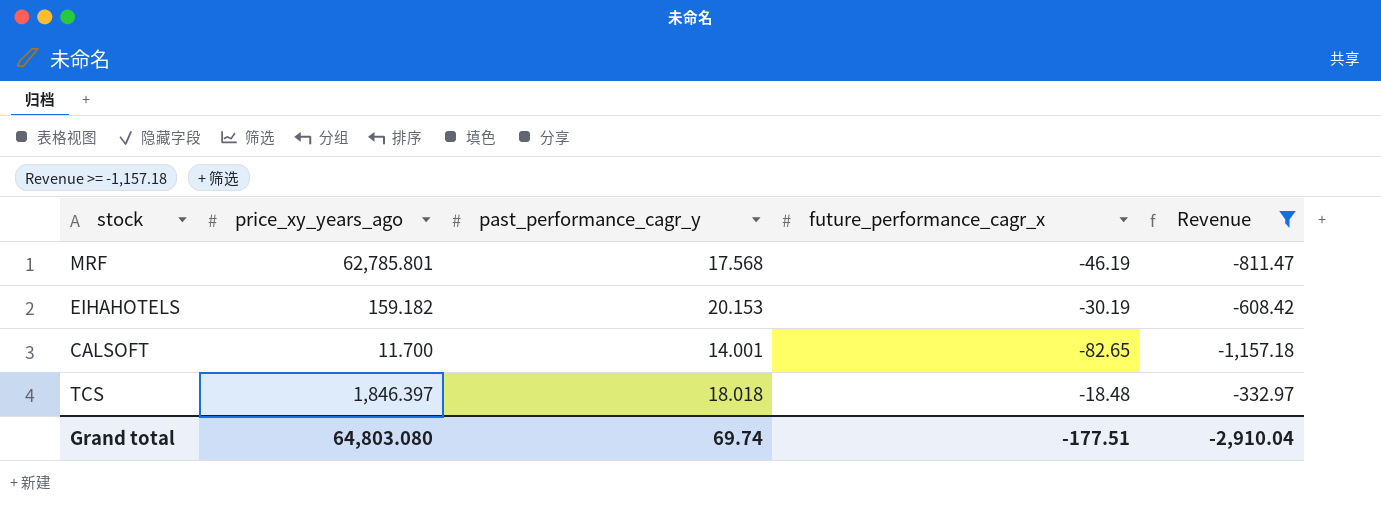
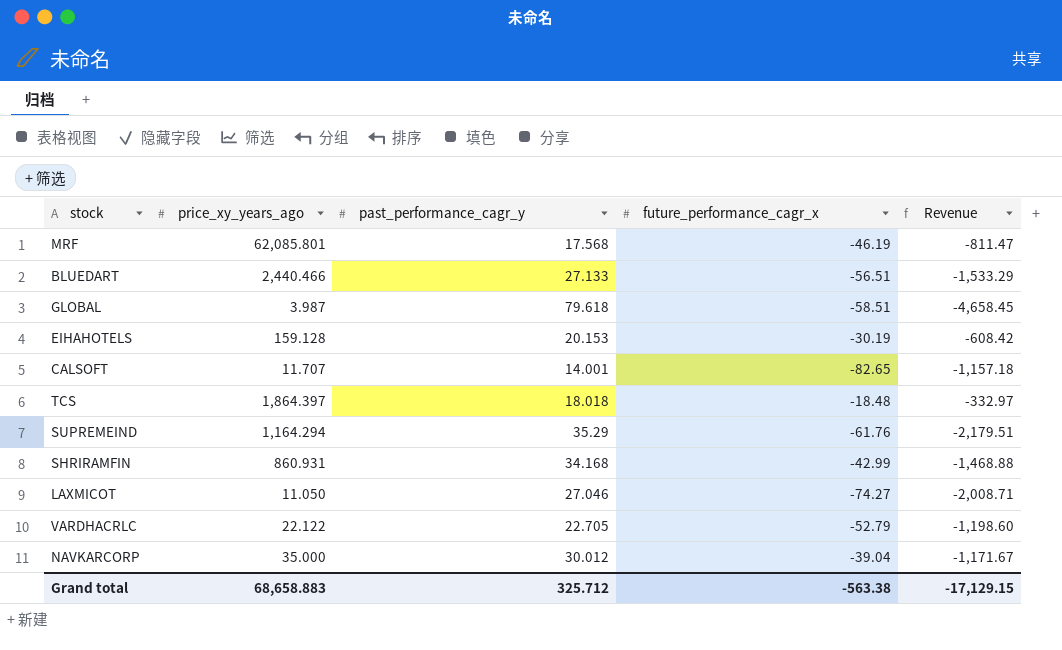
filter: Revenue >= -1,157.18 -> none
MRF | price_xy_years_ago: 62,785.801 -> 62,085.801
EIHAHOTELS | price_xy_years_ago: 159.182 -> 159.128
CALSOFT | price_xy_years_ago: 11.700 -> 11.707
TCS | price_xy_years_ago: 1,846.397 -> 1,864.397
Grand total | price_xy_years_ago: 64,803.080 -> 68,658.883
Grand total | past_performance_cagr_y: 69.74 -> 325.712
Grand total | future_performance_cagr_x: -177.51 -> -563.38
Grand total | Revenue: -2,910.04 -> -17,129.15

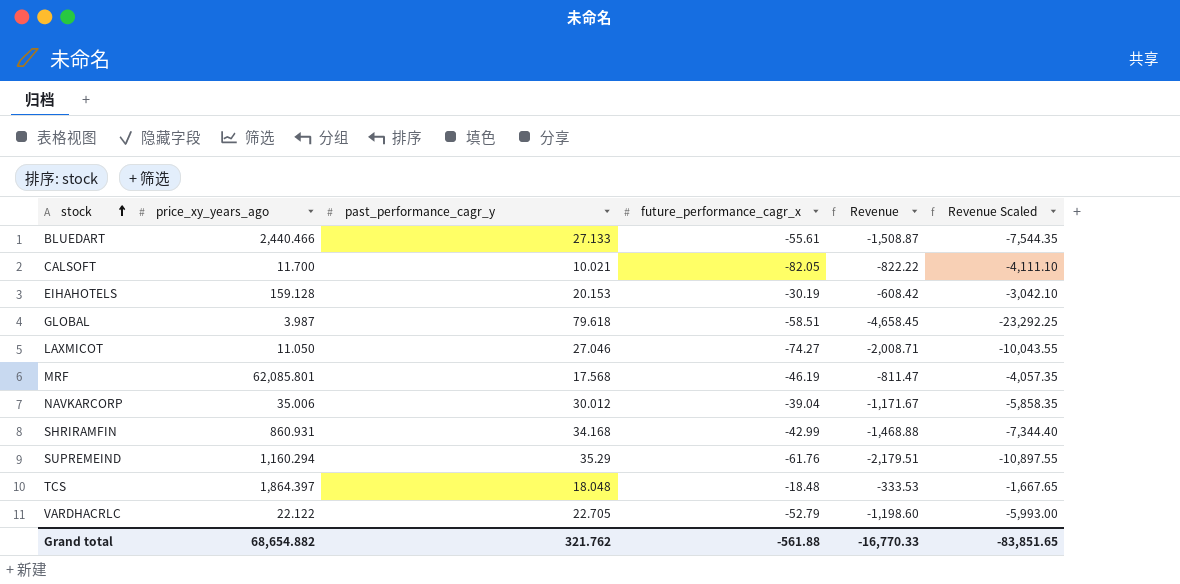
row order: none -> stock ascending
column Revenue Scaled | formula: none -> [Revenue] * 5
BLUEDART | future_performance_cagr_x: -56.51 -> -55.61
BLUEDART | Revenue: -1,533.29 -> -1,508.87
CALSOFT | price_xy_years_ago: 11.707 -> 11.700
CALSOFT | past_performance_cagr_y: 14.001 -> 10.021
CALSOFT | future_performance_cagr_x: -82.65 -> -82.05
CALSOFT | Revenue: -1,157.18 -> -822.22
NAVKARCORP | price_xy_years_ago: 35.000 -> 35.006
SUPREMEIND | price_xy_years_ago: 1,164.294 -> 1,160.294
TCS | past_performance_cagr_y: 18.018 -> 18.048
TCS | Revenue: -332.97 -> -333.53
Grand total | price_xy_years_ago: 68,658.883 -> 68,654.882
Grand total | past_performance_cagr_y: 325.712 -> 321.762
Grand total | future_performance_cagr_x: -563.38 -> -561.88
Grand total | Revenue: -17,129.15 -> -16,770.33

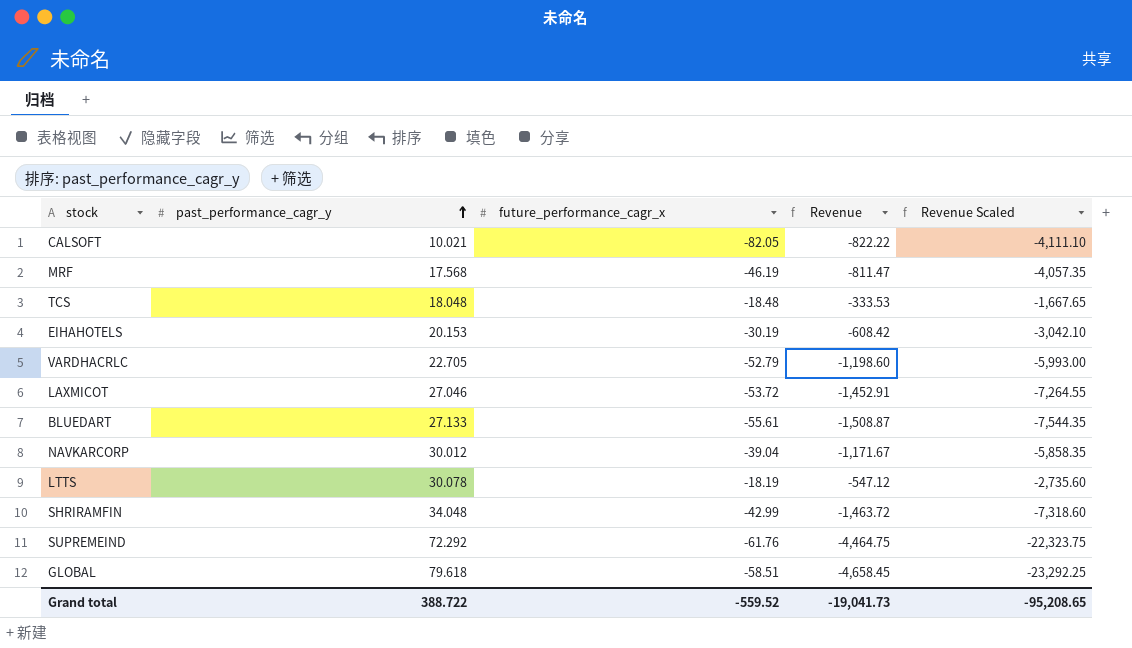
row order: stock ascending -> past_performance_cagr_y ascending
column price_xy_years_ago | position: 2 -> none
LAXMICOT | future_performance_cagr_x: -74.27 -> -53.72
LAXMICOT | Revenue: -2,008.71 -> -1,452.91
LAXMICOT | Revenue Scaled: -10,043.55 -> -7,264.55
row LTTS: none -> 30.078 | -18.19 | -547.12 | -2,735.60
SHRIRAMFIN | past_performance_cagr_y: 34.168 -> 34.048
SHRIRAMFIN | Revenue: -1,468.88 -> -1,463.72
SHRIRAMFIN | Revenue Scaled: -7,344.40 -> -7,318.60
SUPREMEIND | past_performance_cagr_y: 35.29 -> 72.292
SUPREMEIND | Revenue: -2,179.51 -> -4,464.75
SUPREMEIND | Revenue Scaled: -10,897.55 -> -22,323.75
Grand total | past_performance_cagr_y: 321.762 -> 388.722
Grand total | future_performance_cagr_x: -561.88 -> -559.52
Grand total | Revenue: -16,770.33 -> -19,041.73
Grand total | Revenue Scaled: -83,851.65 -> -95,208.65

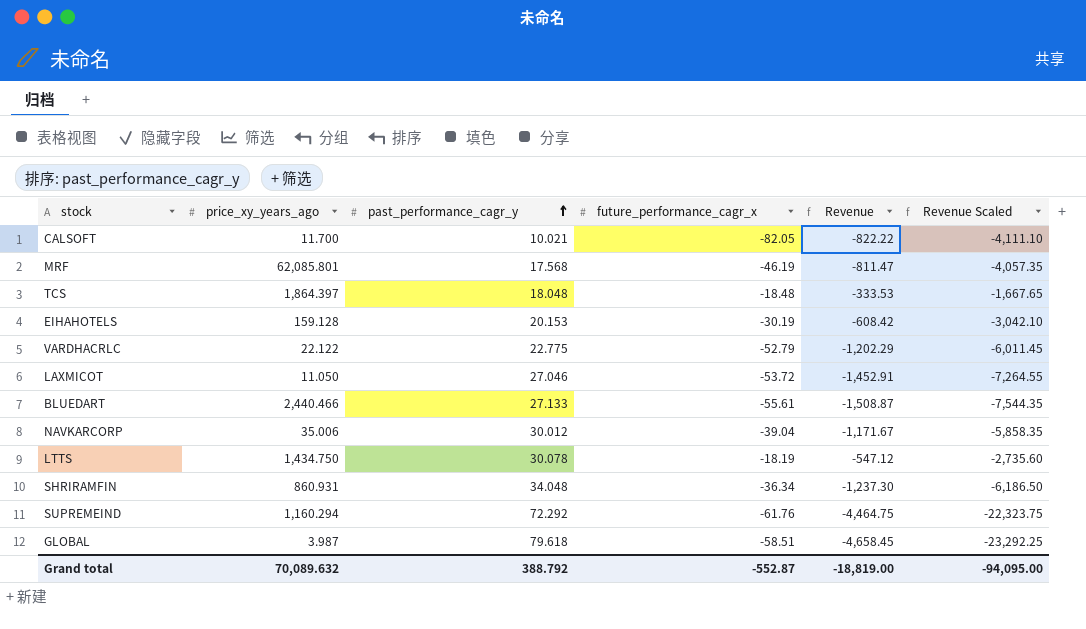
column price_xy_years_ago | position: none -> 2
VARDHACRLC | past_performance_cagr_y: 22.705 -> 22.775
VARDHACRLC | Revenue: -1,198.60 -> -1,202.29
VARDHACRLC | Revenue Scaled: -5,993.00 -> -6,011.45
SHRIRAMFIN | future_performance_cagr_x: -42.99 -> -36.34
SHRIRAMFIN | Revenue: -1,463.72 -> -1,237.30
SHRIRAMFIN | Revenue Scaled: -7,318.60 -> -6,186.50
Grand total | past_performance_cagr_y: 388.722 -> 388.792
Grand total | future_performance_cagr_x: -559.52 -> -552.87
Grand total | Revenue: -19,041.73 -> -18,819.00
Grand total | Revenue Scaled: -95,208.65 -> -94,095.00

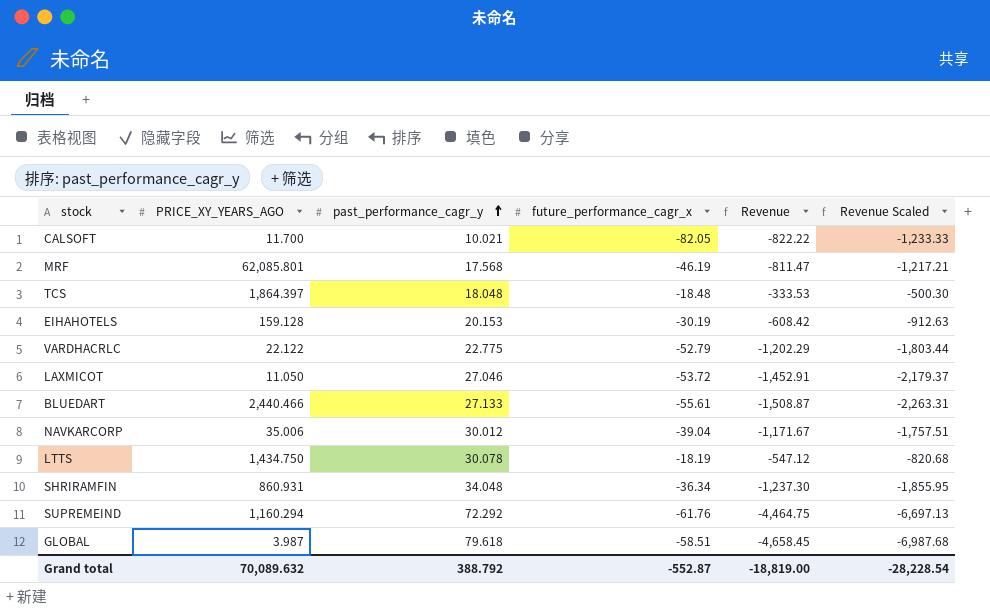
column name: price_xy_years_ago -> PRICE_XY_YEARS_AGO
column Revenue Scaled | formula: [Revenue] * 5 -> [Revenue] * 1.5
Grand total | Revenue Scaled: -94,095.00 -> -28,228.54

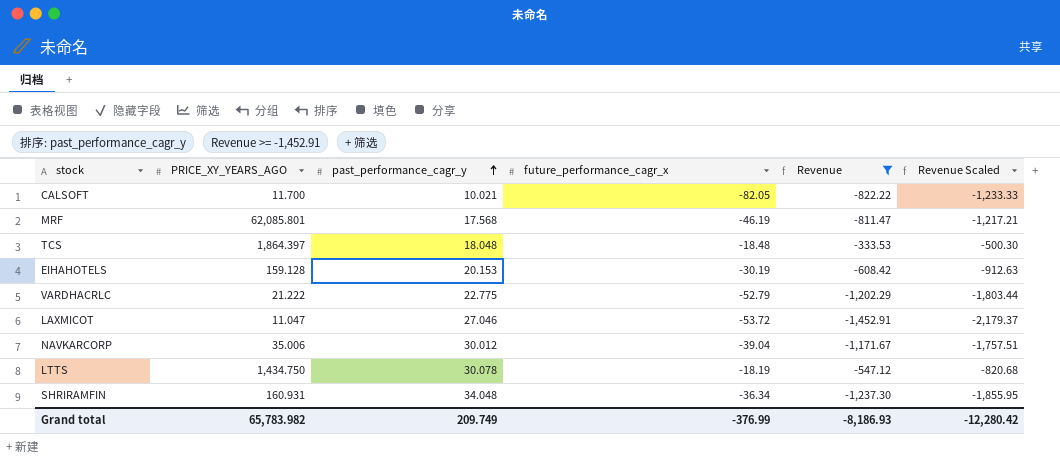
filter: none -> Revenue >= -1,452.91
VARDHACRLC | PRICE_XY_YEARS_AGO: 22.122 -> 21.222
LAXMICOT | PRICE_XY_YEARS_AGO: 11.050 -> 11.047
SHRIRAMFIN | PRICE_XY_YEARS_AGO: 860.931 -> 160.931
Grand total | PRICE_XY_YEARS_AGO: 70,089.632 -> 65,783.982
Grand total | past_performance_cagr_y: 388.792 -> 209.749
Grand total | future_performance_cagr_x: -552.87 -> -376.99
Grand total | Revenue: -18,819.00 -> -8,186.93
Grand total | Revenue Scaled: -28,228.54 -> -12,280.42

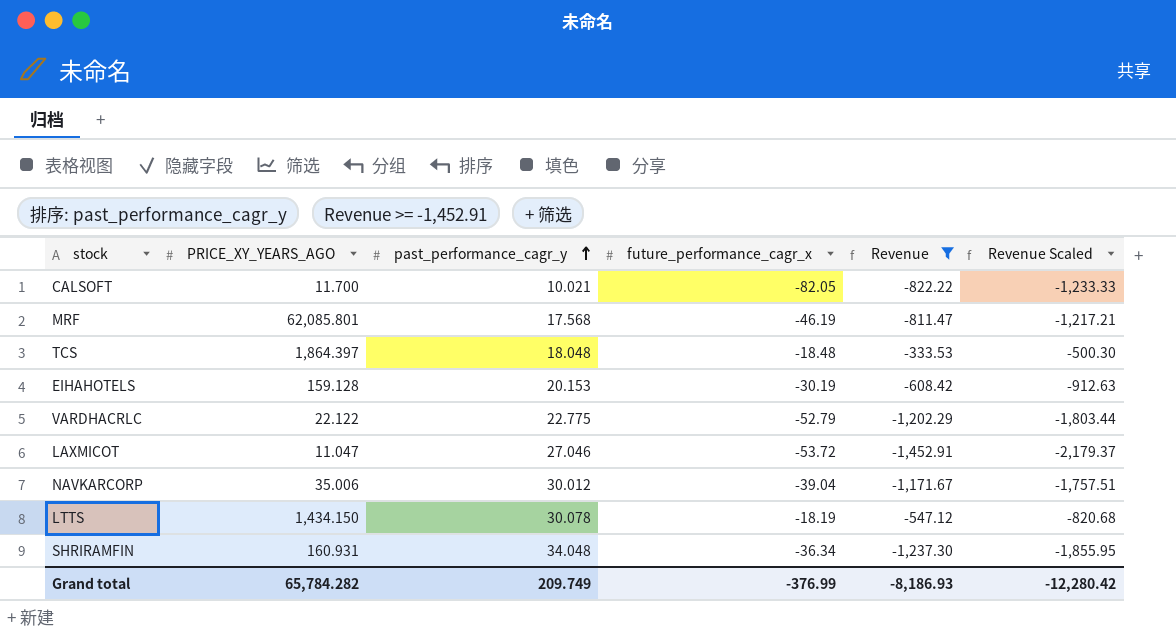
VARDHACRLC | PRICE_XY_YEARS_AGO: 21.222 -> 22.122
LTTS | PRICE_XY_YEARS_AGO: 1,434.750 -> 1,434.150
Grand total | PRICE_XY_YEARS_AGO: 65,783.982 -> 65,784.282

